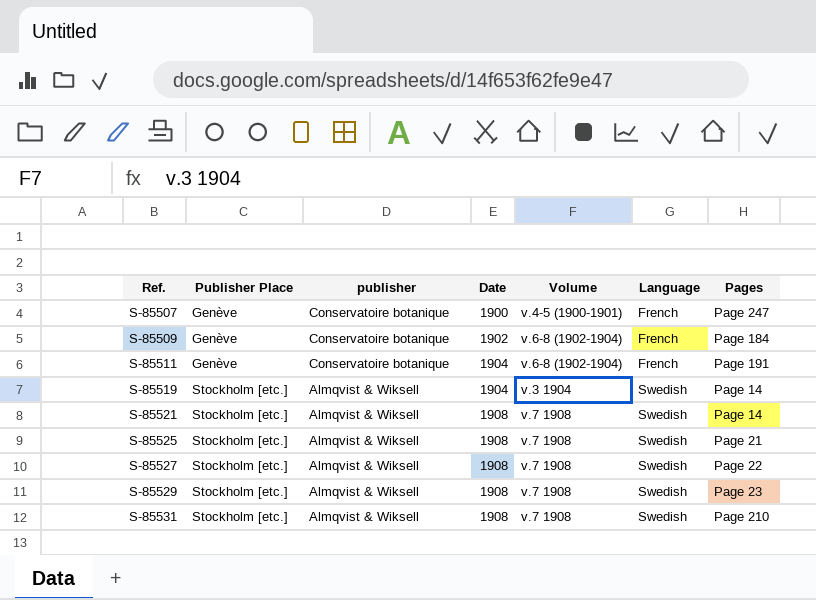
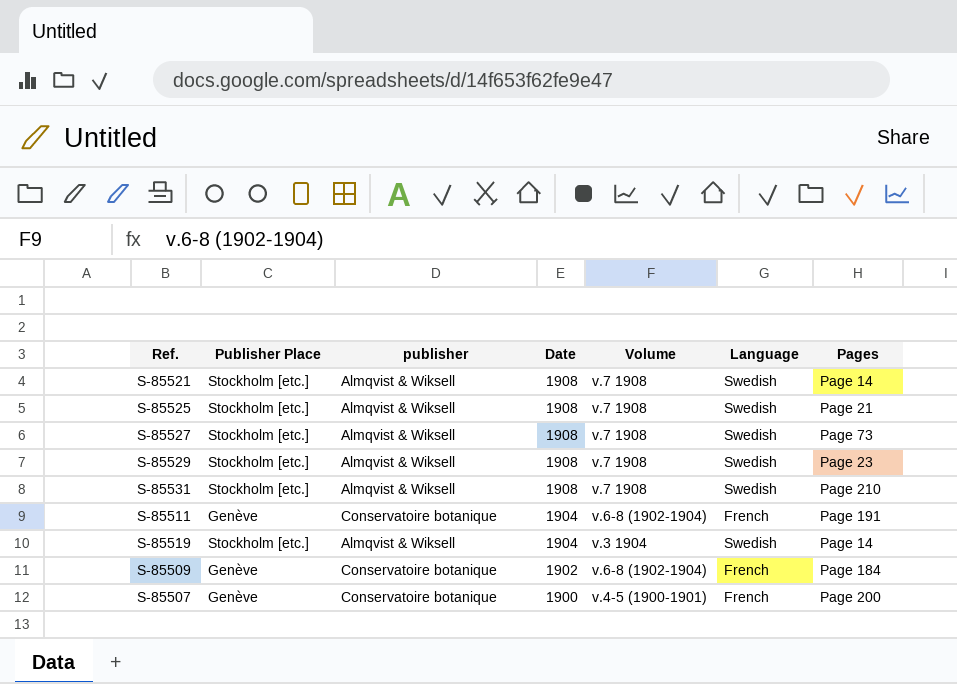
row order: Ref. ascending -> Date descending
S-85527 | Pages: Page 22 -> Page 73
S-85507 | Pages: Page 247 -> Page 200

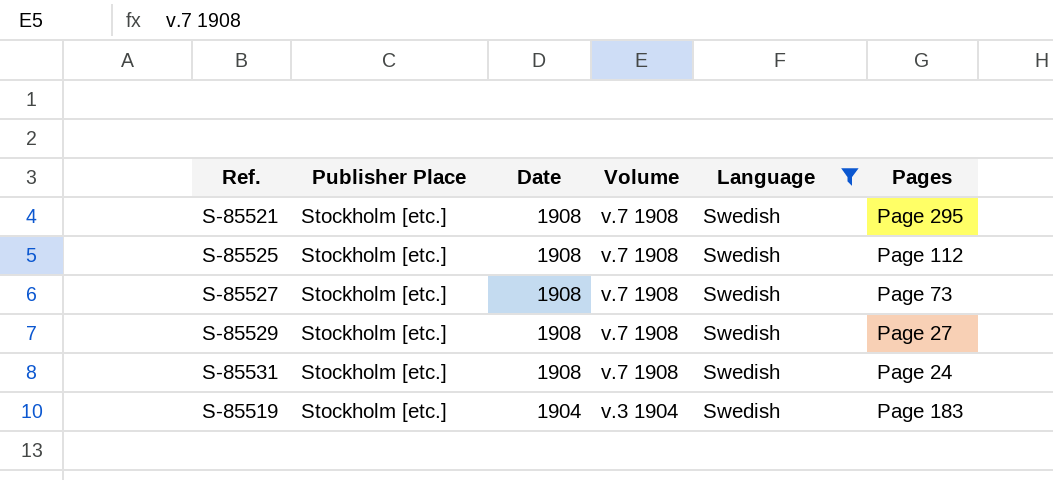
filter: none -> Language = Swedish
column publisher | position: 3 -> none
S-85521 | Pages: Page 14 -> Page 295
S-85525 | Pages: Page 21 -> Page 112
S-85529 | Pages: Page 23 -> Page 27
S-85531 | Pages: Page 210 -> Page 24
S-85519 | Pages: Page 14 -> Page 183

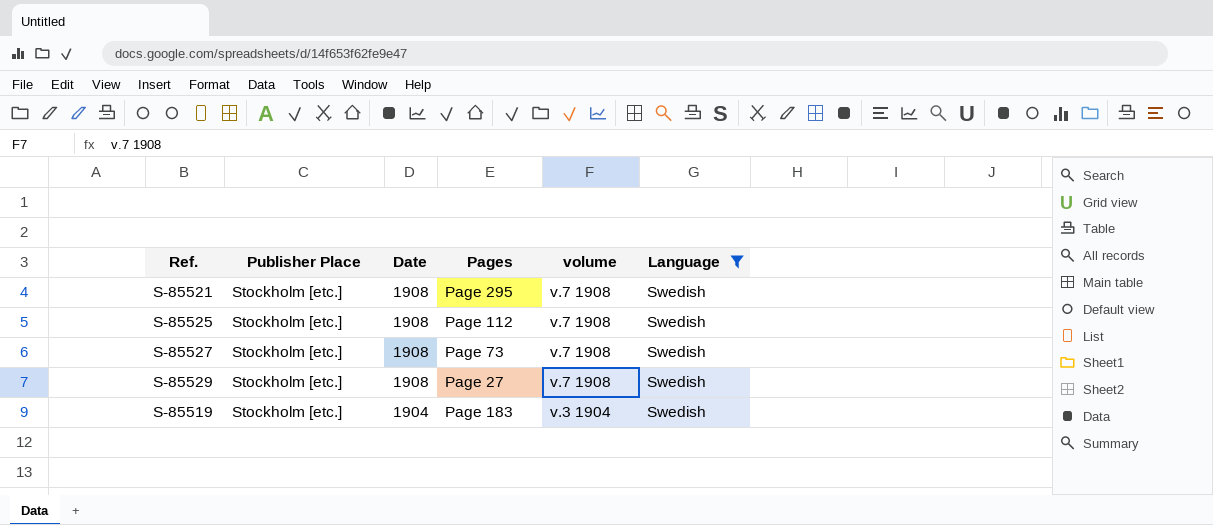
column Pages | position: 6 -> 4
column name: Volume -> volume
row S-85531: Stockholm [etc.] | 1908 | v.7 1908 | Swedish | Page 24 -> none

